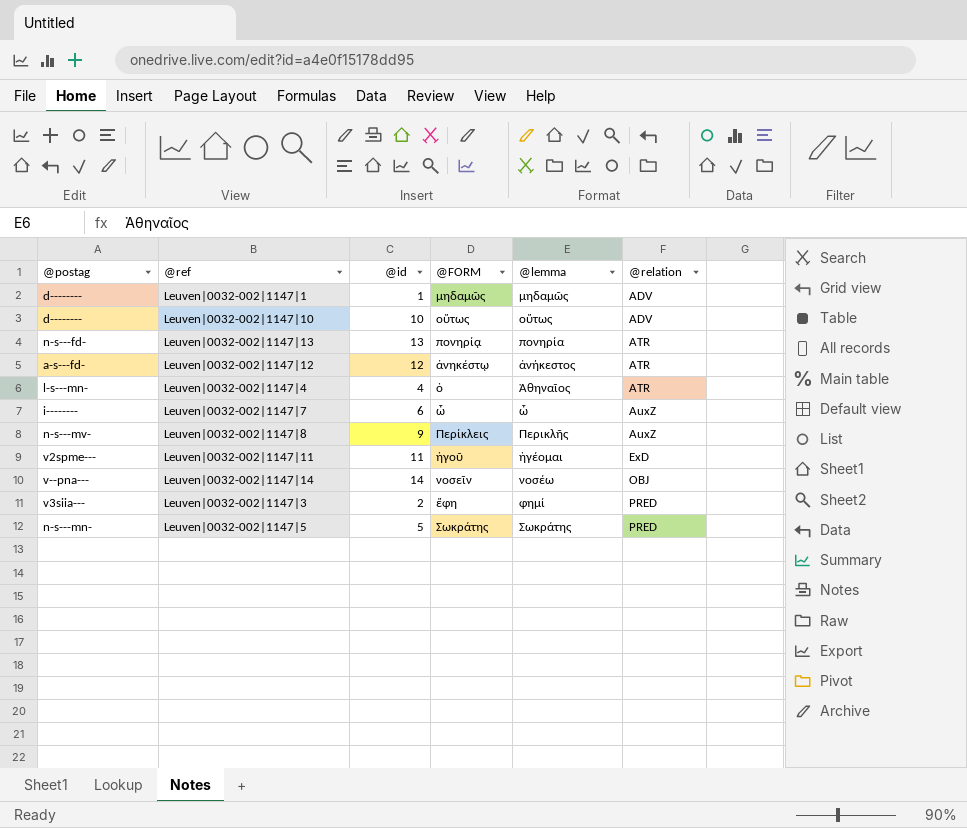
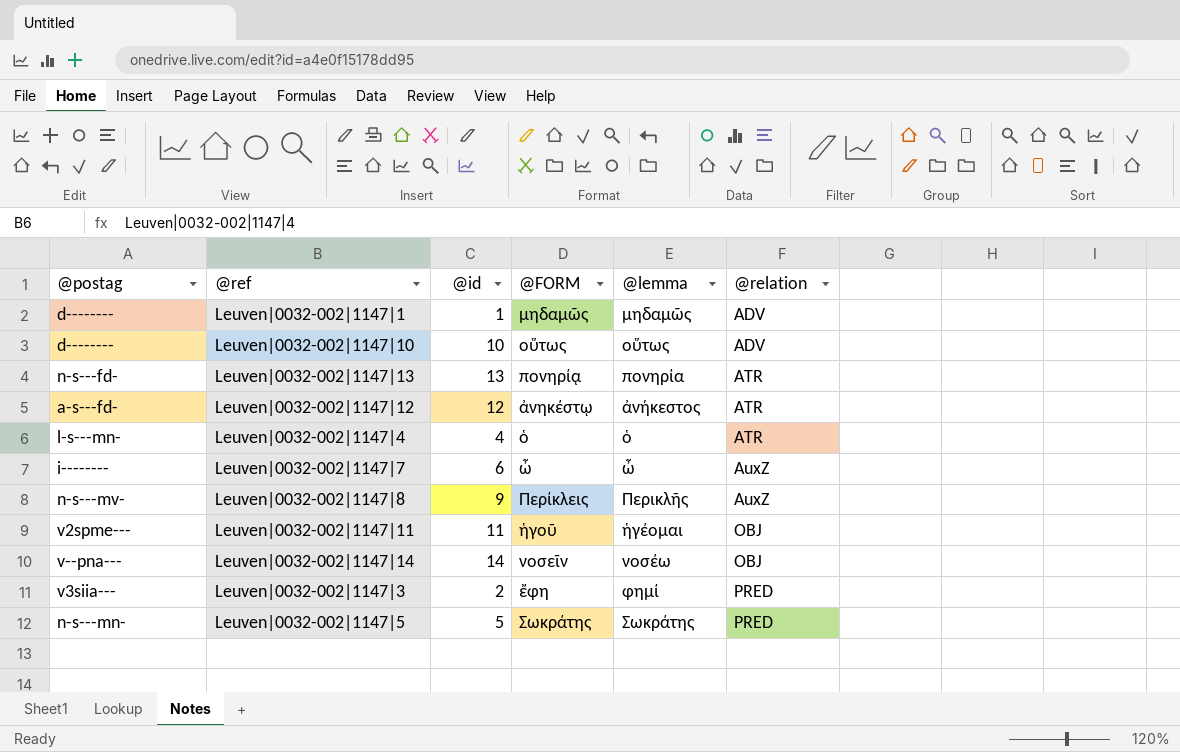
Leuven|0032-002|1147|4 | @lemma: Ἀθηναῖος -> ὁ
Leuven|0032-002|1147|11 | @relation: ExD -> OBJ

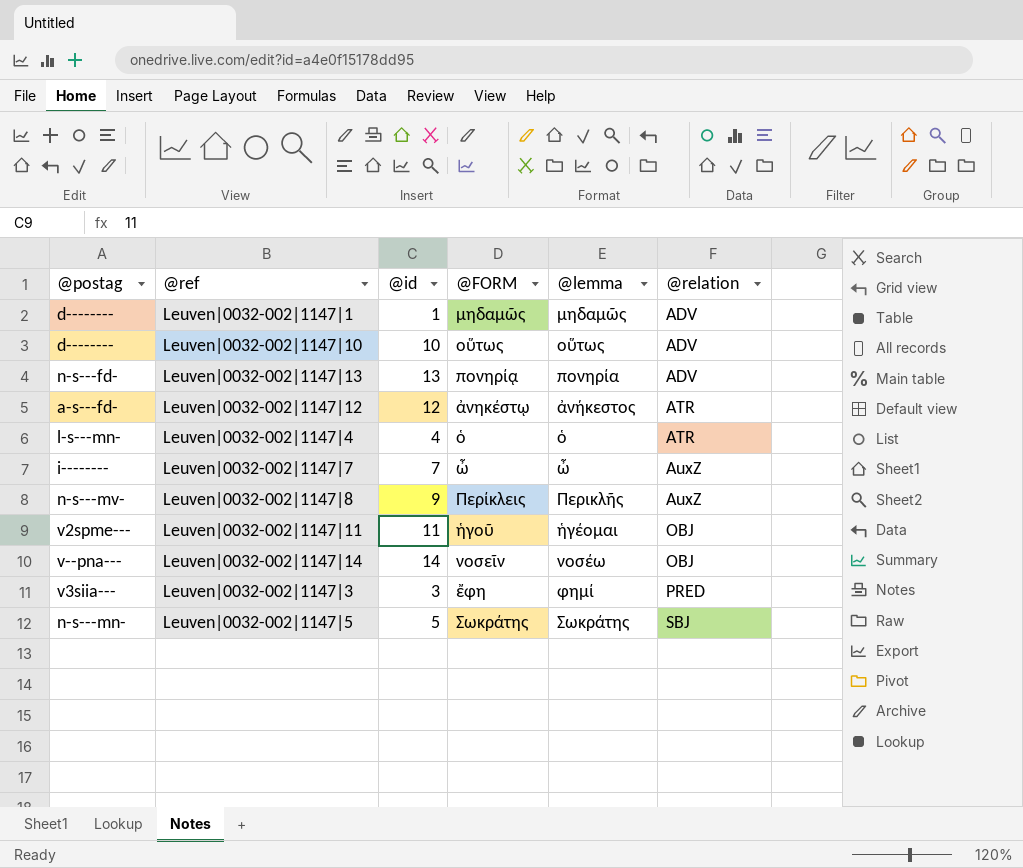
Leuven|0032-002|1147|13 | @relation: ATR -> ADV
Leuven|0032-002|1147|7 | @id: 6 -> 7
Leuven|0032-002|1147|3 | @id: 2 -> 3
Leuven|0032-002|1147|5 | @relation: PRED -> SBJ

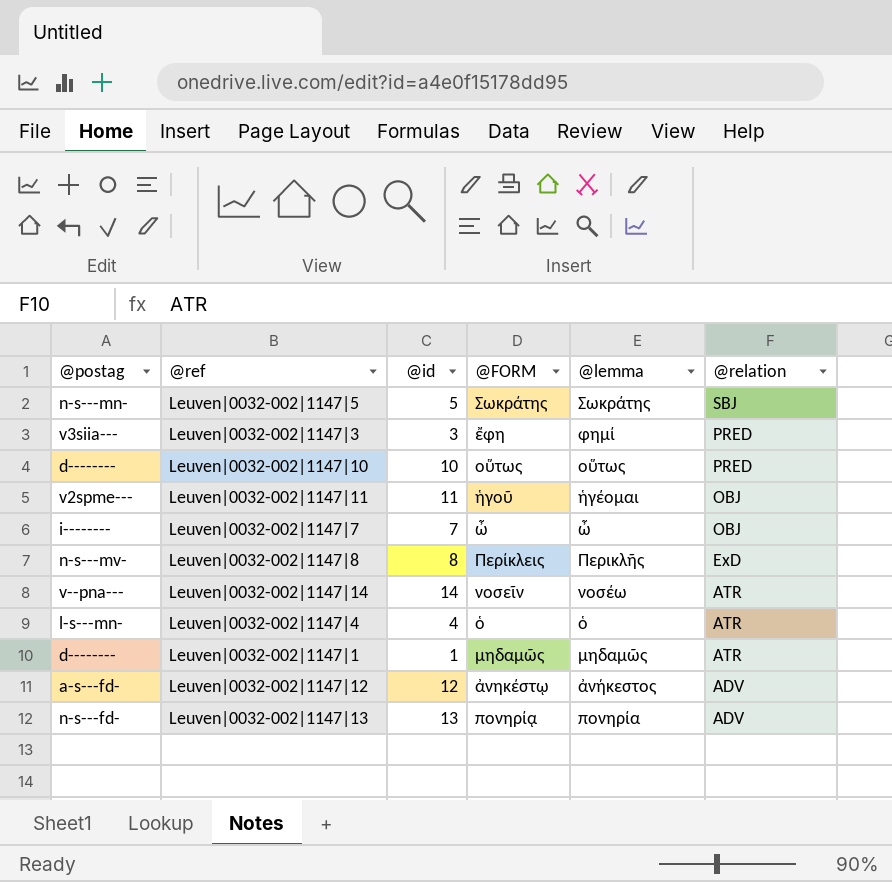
row order: @relation ascending -> @relation descending
Leuven|0032-002|1147|10 | @relation: ADV -> PRED
Leuven|0032-002|1147|7 | @relation: AuxZ -> OBJ
Leuven|0032-002|1147|8 | @id: 9 -> 8
Leuven|0032-002|1147|8 | @relation: AuxZ -> ExD
Leuven|0032-002|1147|14 | @relation: OBJ -> ATR
Leuven|0032-002|1147|1 | @relation: ADV -> ATR
Leuven|0032-002|1147|12 | @relation: ATR -> ADV

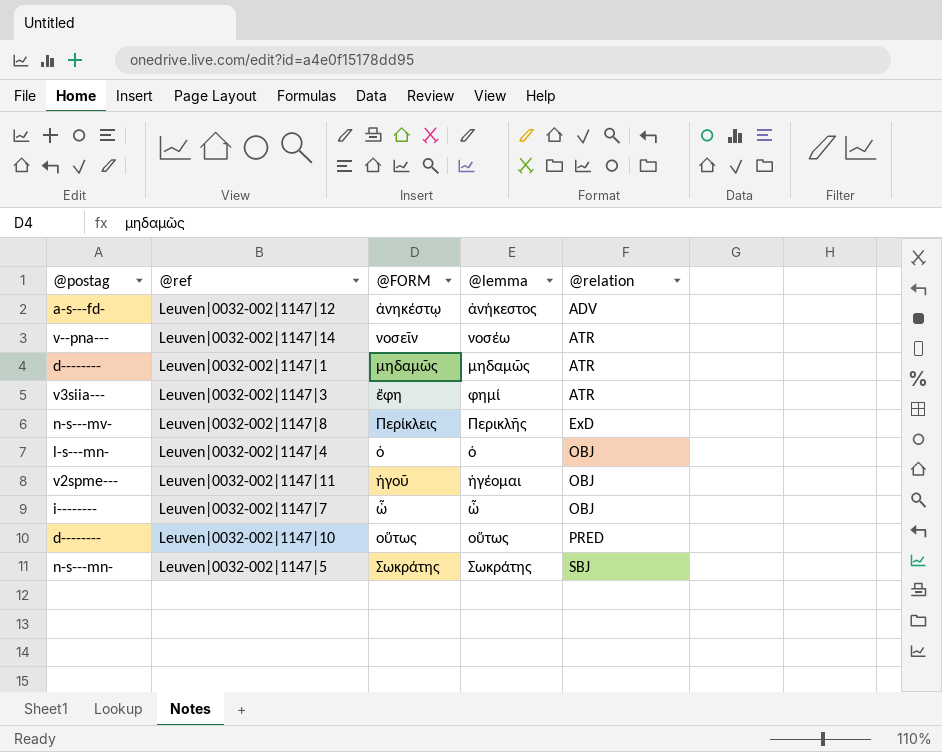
row order: @relation descending -> @relation ascending
column @id | position: 3 -> none
row Leuven|0032-002|1147|13: n-s---fd- | 13 | πονηρίᾳ | πονηρία | ADV -> none
Leuven|0032-002|1147|3 | @relation: PRED -> ATR
Leuven|0032-002|1147|4 | @relation: ATR -> OBJ

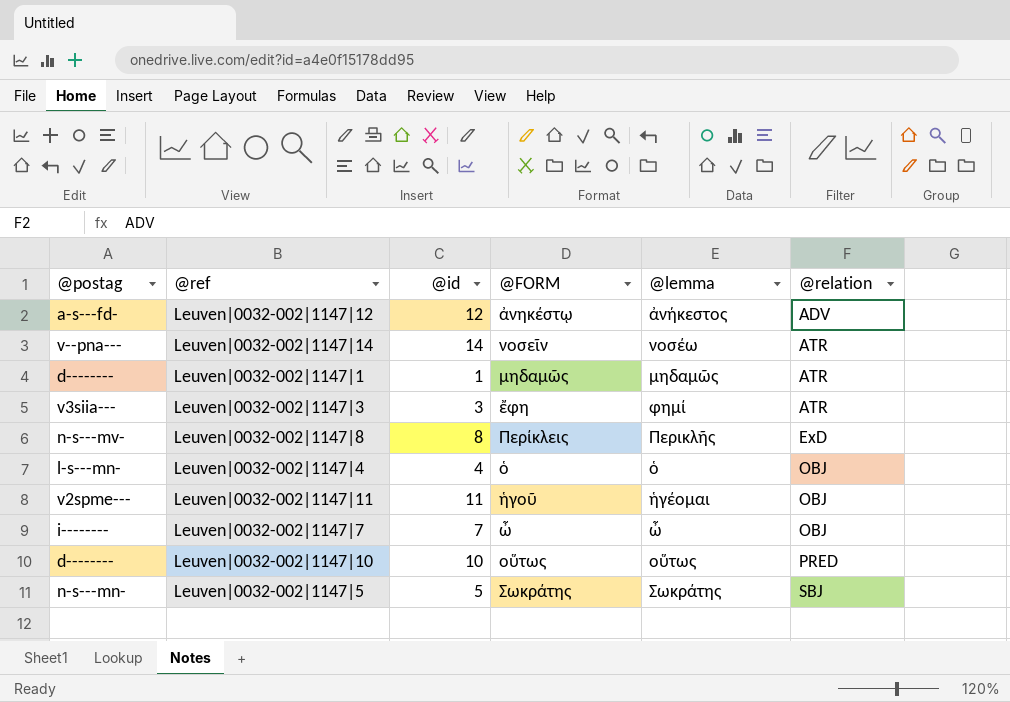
column @id | position: none -> 3

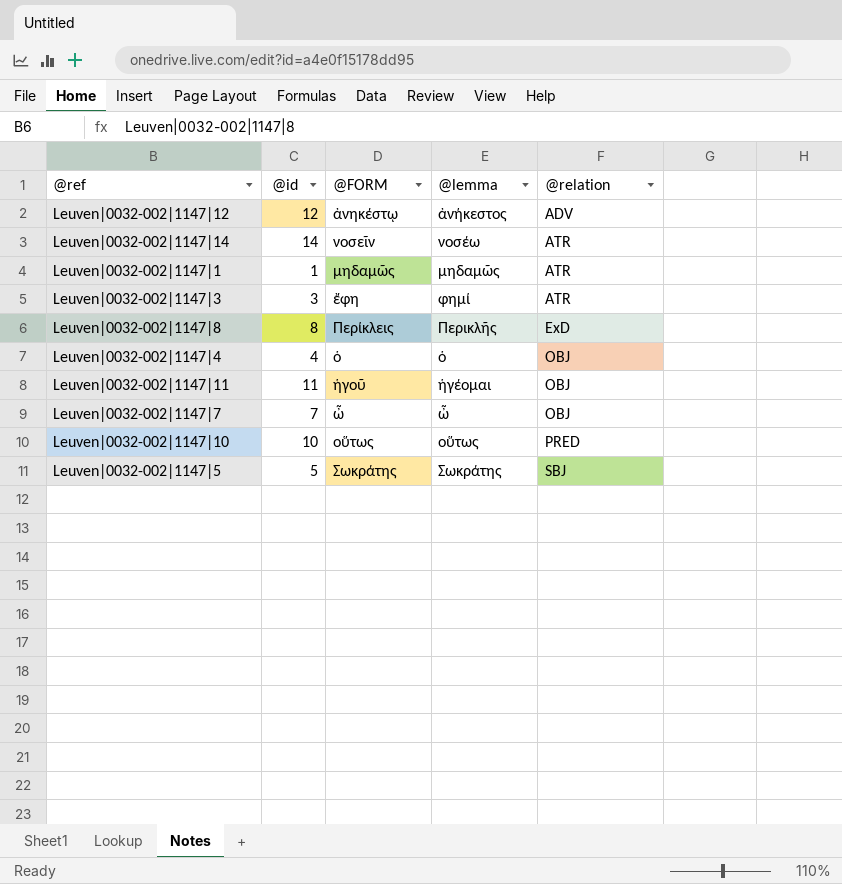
column @postag | position: 1 -> none

